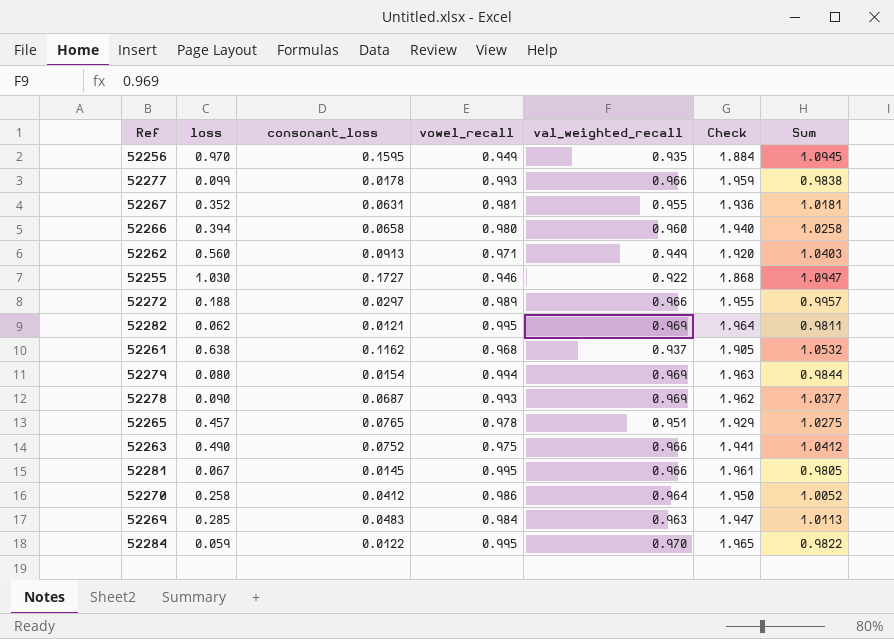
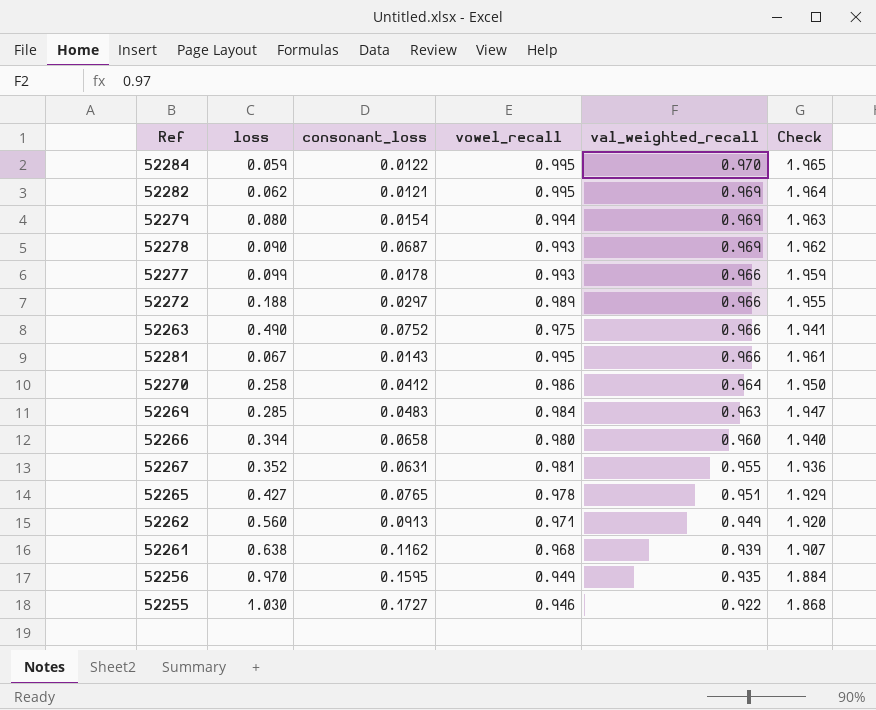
row order: none -> val_weighted_recall descending
column Sum | formula: [consonant_loss] + [val_weighted_recall] -> none
52281 | consonant_loss: 0.0145 -> 0.0143
52265 | loss: 0.457 -> 0.427
52261 | val_weighted_recall: 0.937 -> 0.939
52261 | Check: 1.905 -> 1.907

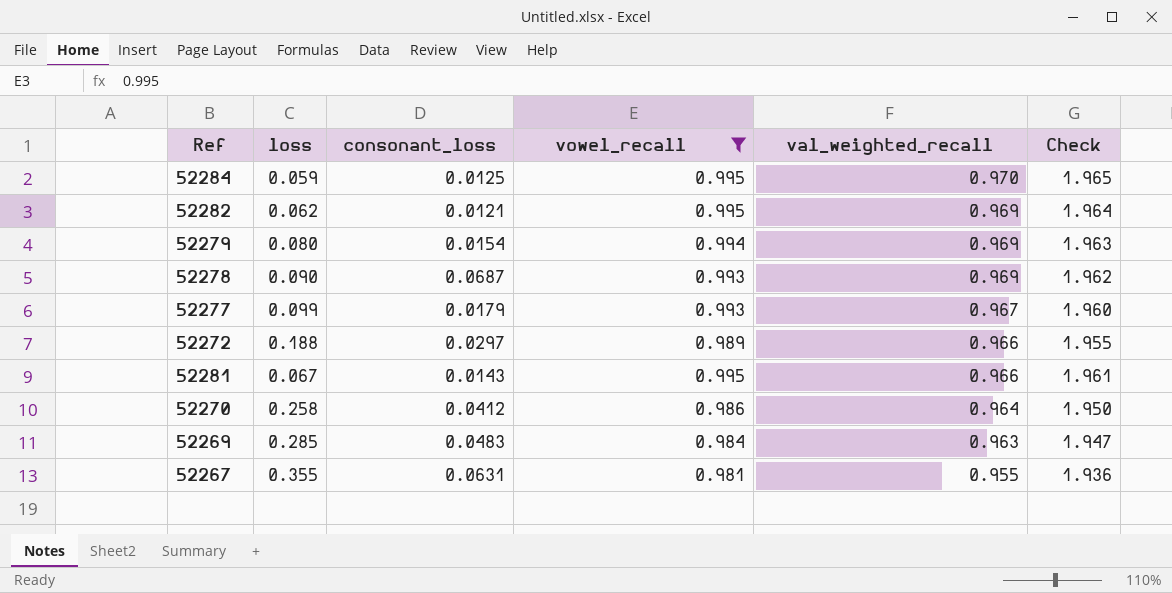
filter: none -> vowel_recall >= 0.981
52284 | consonant_loss: 0.0122 -> 0.0125
52277 | consonant_loss: 0.0178 -> 0.0179
52277 | val_weighted_recall: 0.966 -> 0.967
52277 | Check: 1.959 -> 1.960
52267 | loss: 0.352 -> 0.355

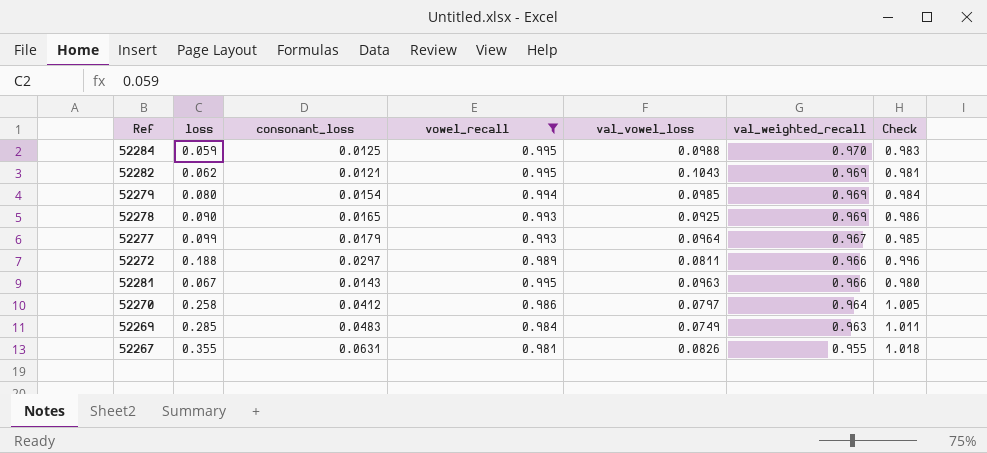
column val_vowel_loss | position: none -> 5
column Check | formula: [vowel_recall] + [val_weighted_recall] -> [consonant_loss] + [val_weighted_recall]
52278 | consonant_loss: 0.0687 -> 0.0165

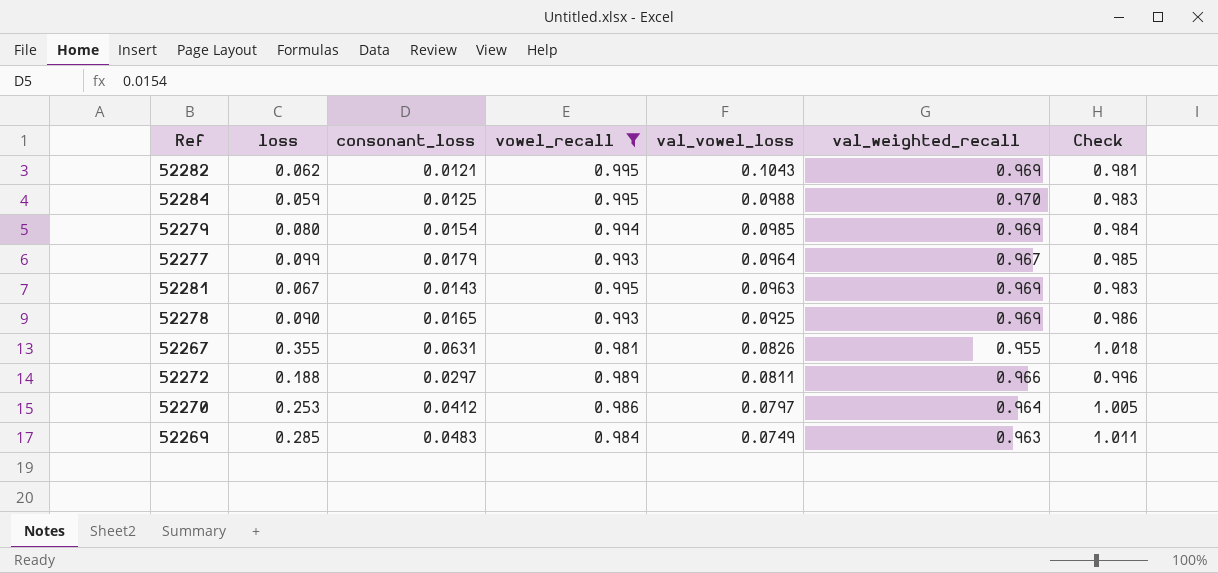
row order: val_weighted_recall descending -> val_vowel_loss descending
52281 | val_weighted_recall: 0.966 -> 0.969
52281 | Check: 0.980 -> 0.983
52270 | loss: 0.258 -> 0.253

